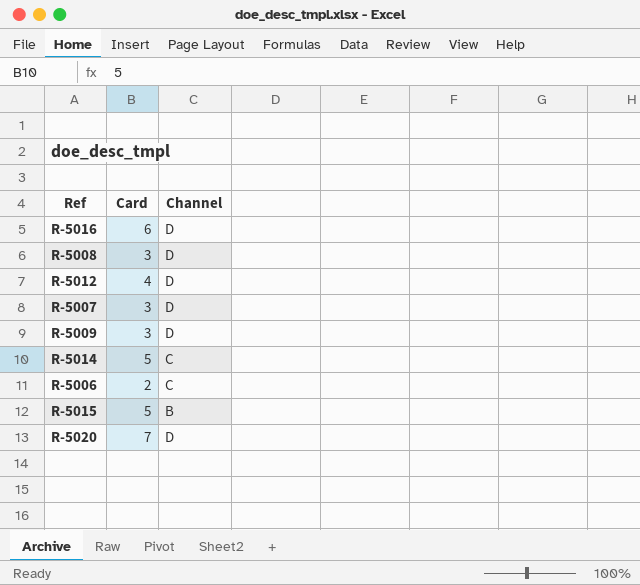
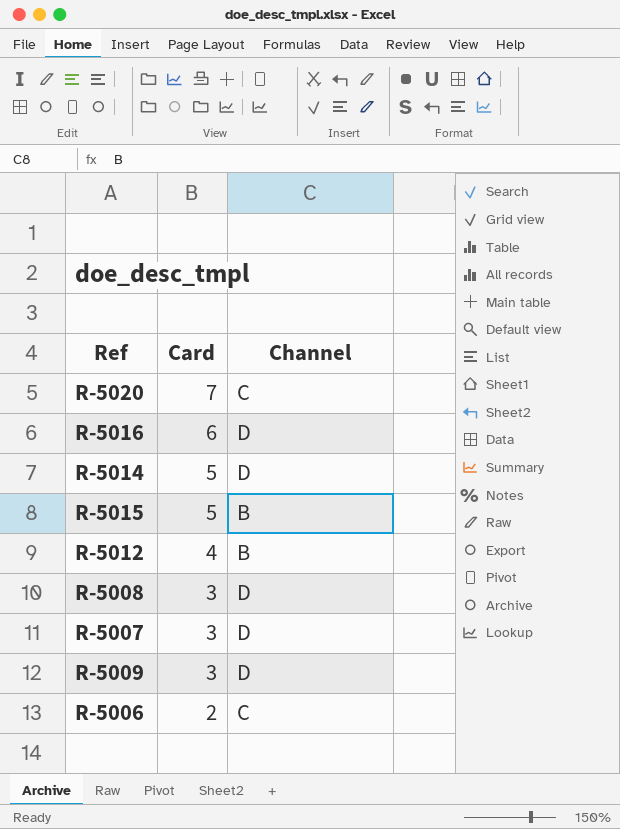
row order: none -> Card descending
R-5020 | Channel: D -> C
R-5014 | Channel: C -> D
R-5012 | Channel: D -> B

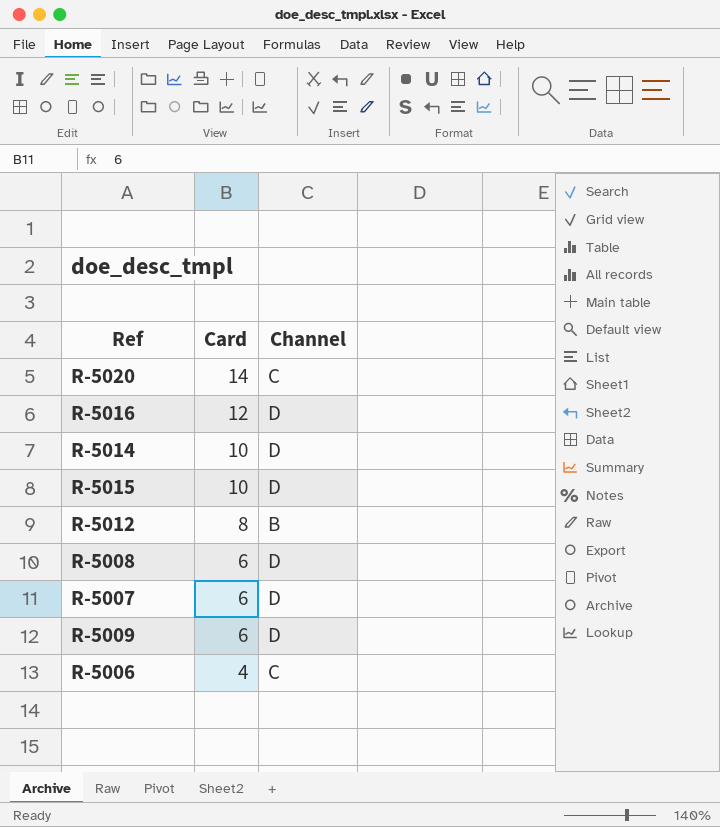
R-5020 | Card: 7 -> 14
R-5016 | Card: 6 -> 12
R-5014 | Card: 5 -> 10
R-5015 | Card: 5 -> 10
R-5015 | Channel: B -> D
R-5012 | Card: 4 -> 8
R-5008 | Card: 3 -> 6
R-5007 | Card: 3 -> 6
R-5009 | Card: 3 -> 6
R-5006 | Card: 2 -> 4

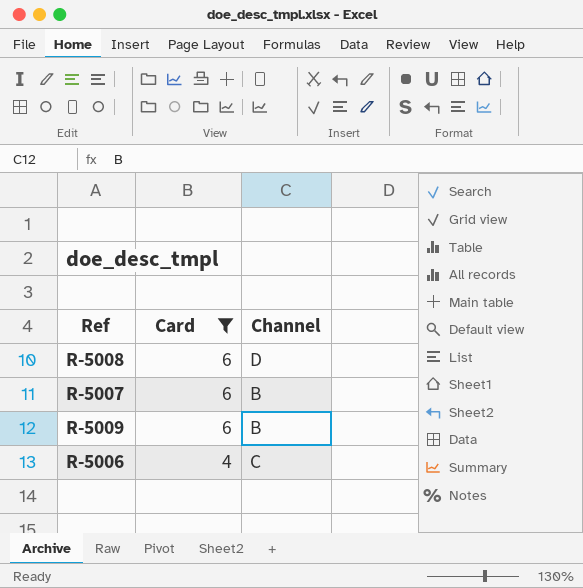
filter: none -> Card <= 6
R-5007 | Channel: D -> B
R-5009 | Channel: D -> B

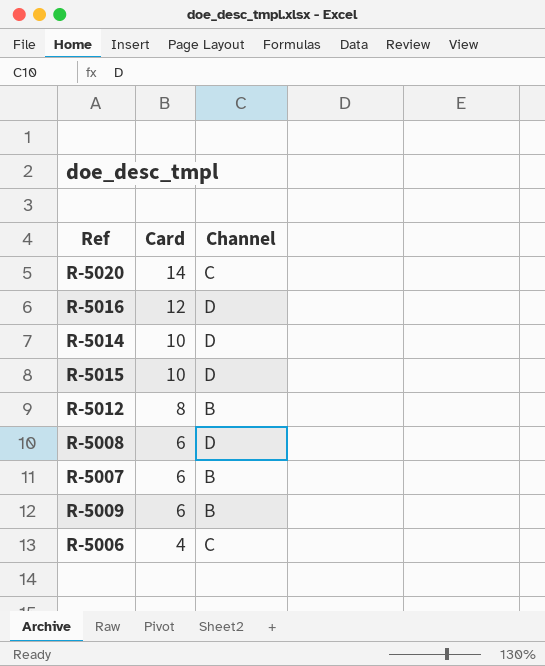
filter: Card <= 6 -> none

